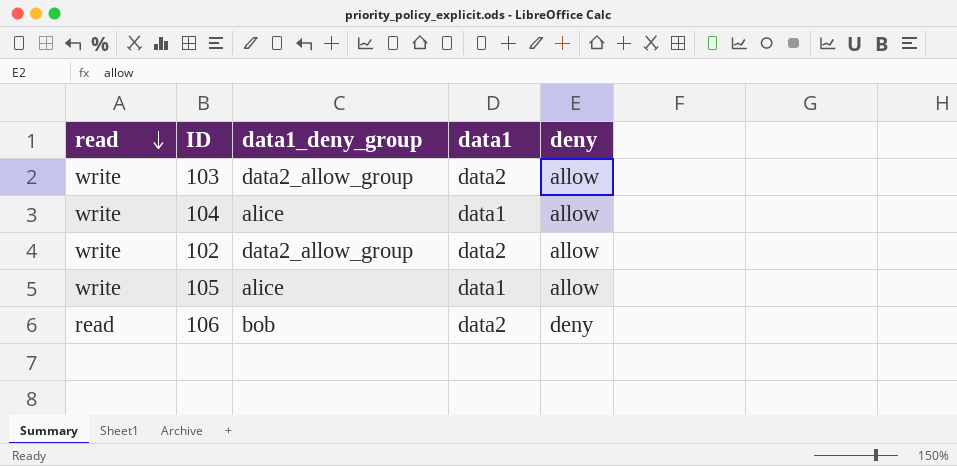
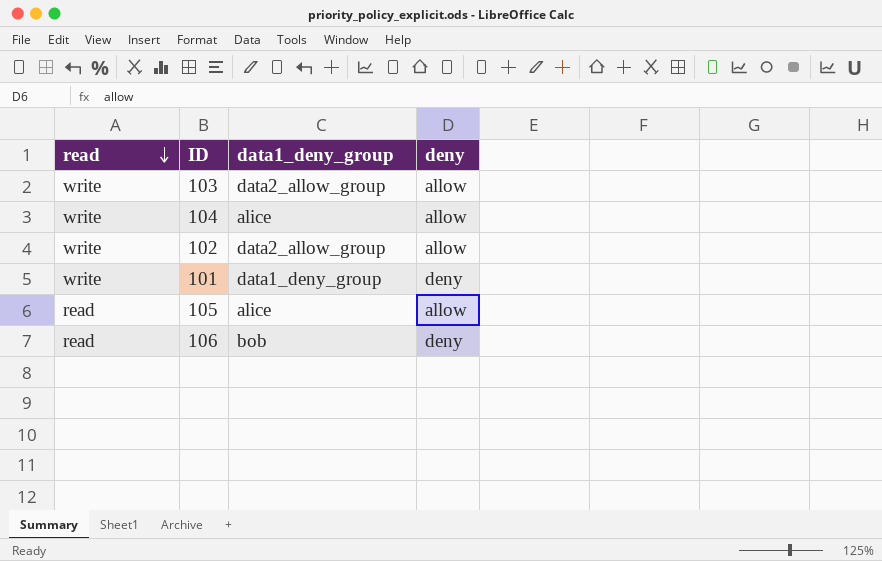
column data1 | position: 4 -> none
row 101: none -> write | data1_deny_group | deny
105 | read: write -> read

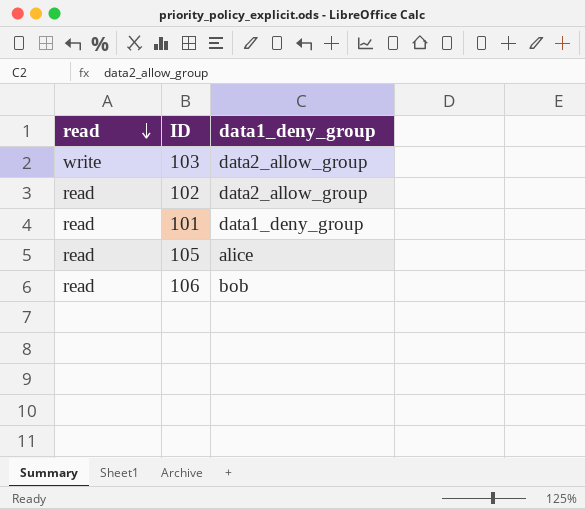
column deny | position: 4 -> none
row 104: write | alice | allow -> none
102 | read: write -> read
101 | read: write -> read

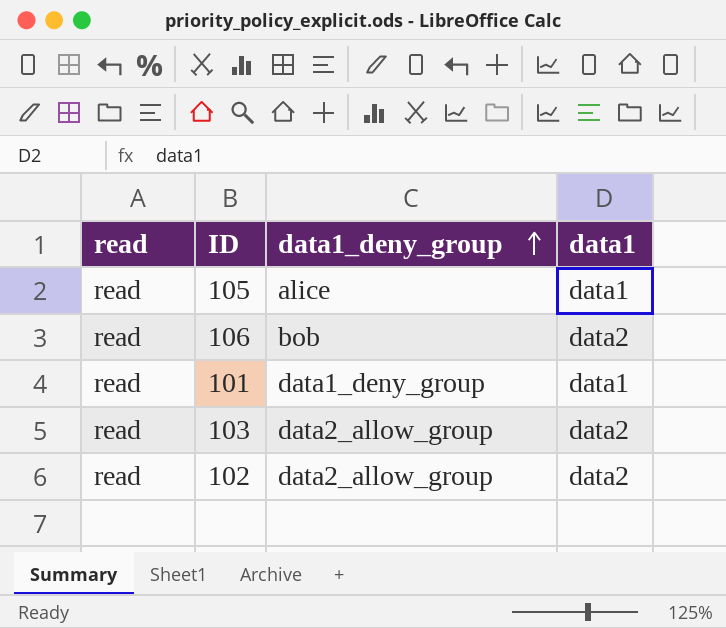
row order: read descending -> data1_deny_group ascending
column data1 | position: none -> 4
103 | read: write -> read

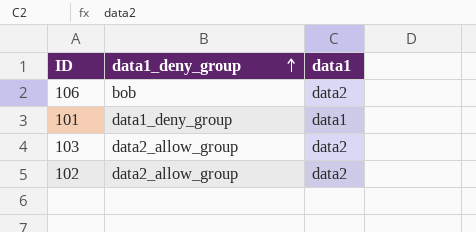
column read | position: 1 -> none
row 105: read | alice | data1 -> none

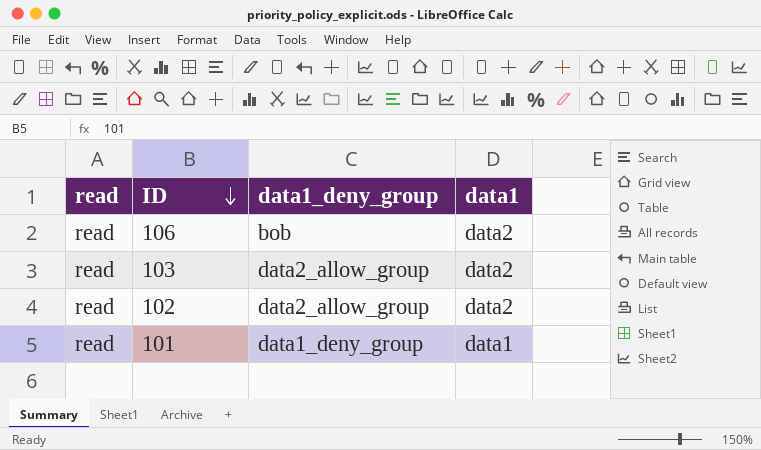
row order: data1_deny_group ascending -> ID descending
column read | position: none -> 1

